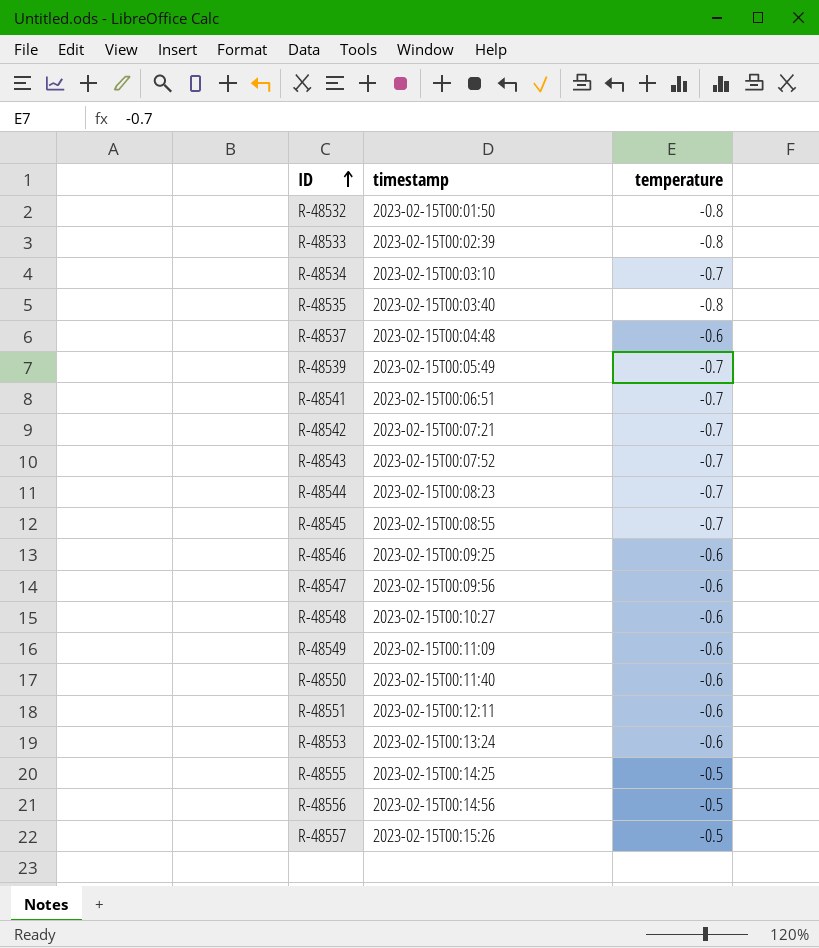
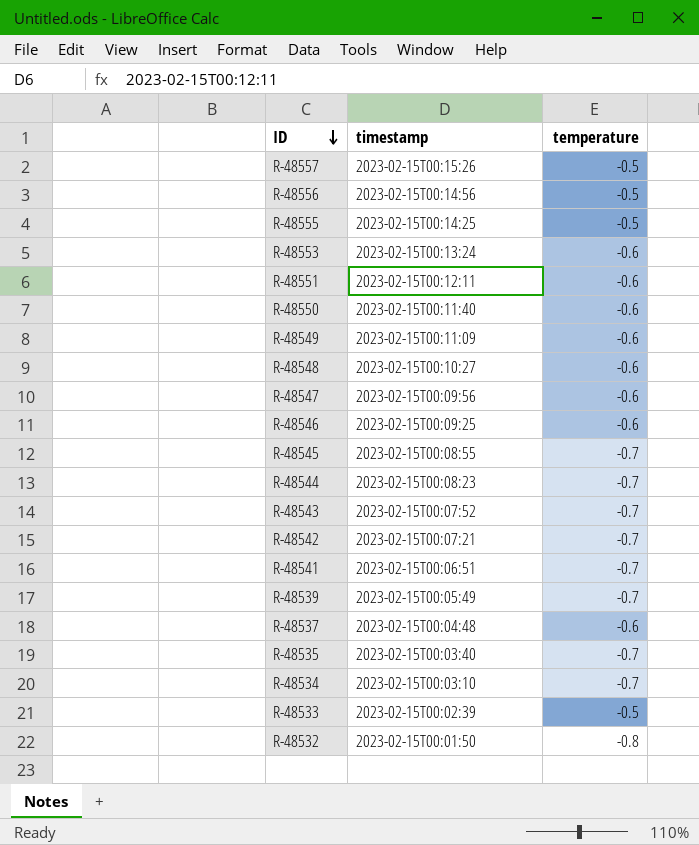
row order: ID ascending -> ID descending
R-48535 | temperature: -0.8 -> -0.7
R-48533 | temperature: -0.8 -> -0.5

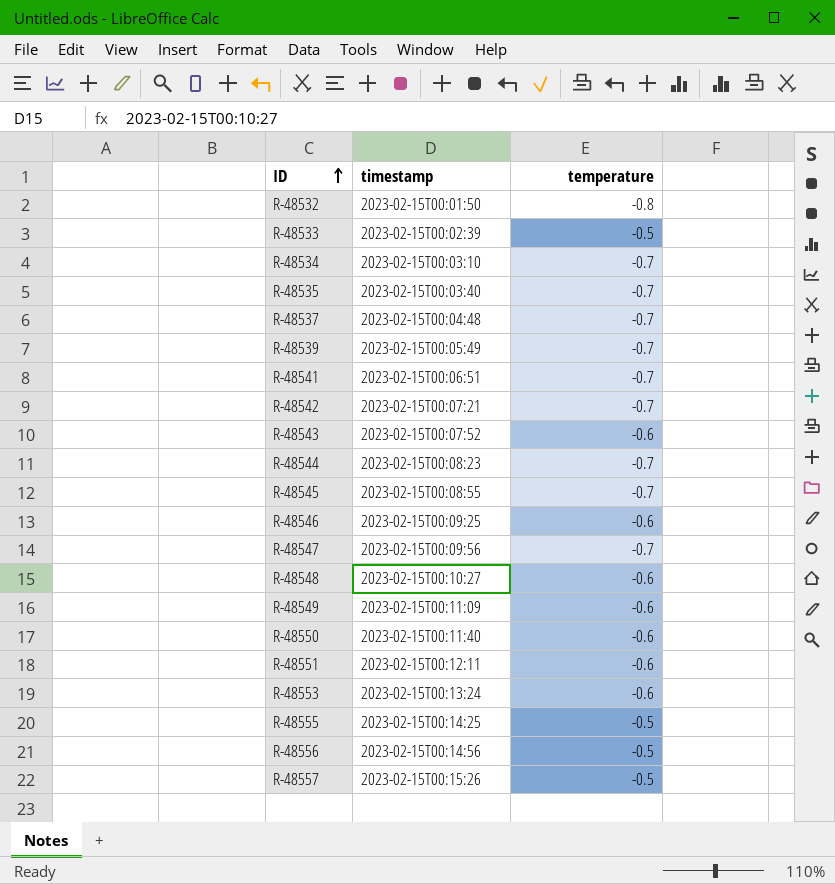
row order: ID descending -> ID ascending
R-48537 | temperature: -0.6 -> -0.7
R-48543 | temperature: -0.7 -> -0.6
R-48547 | temperature: -0.6 -> -0.7

